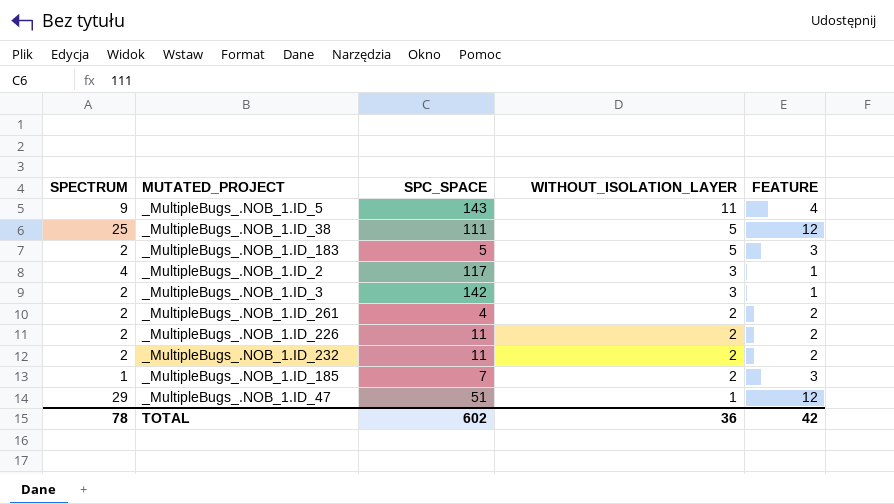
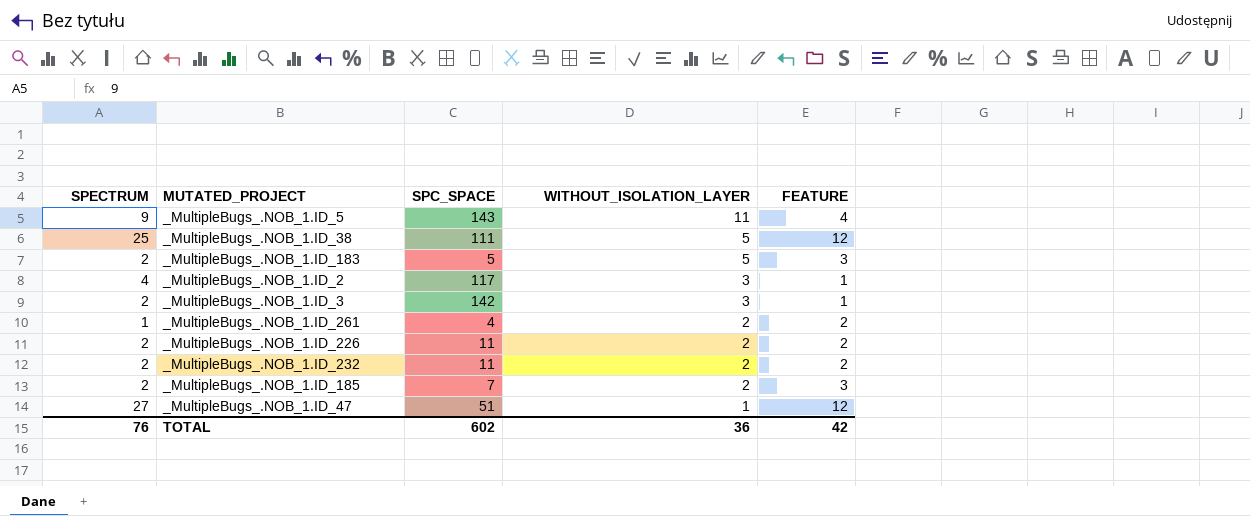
_MultipleBugs_.NOB_1.ID_261 | SPECTRUM: 2 -> 1
_MultipleBugs_.NOB_1.ID_185 | SPECTRUM: 1 -> 2
_MultipleBugs_.NOB_1.ID_47 | SPECTRUM: 29 -> 27
TOTAL | SPECTRUM: 78 -> 76

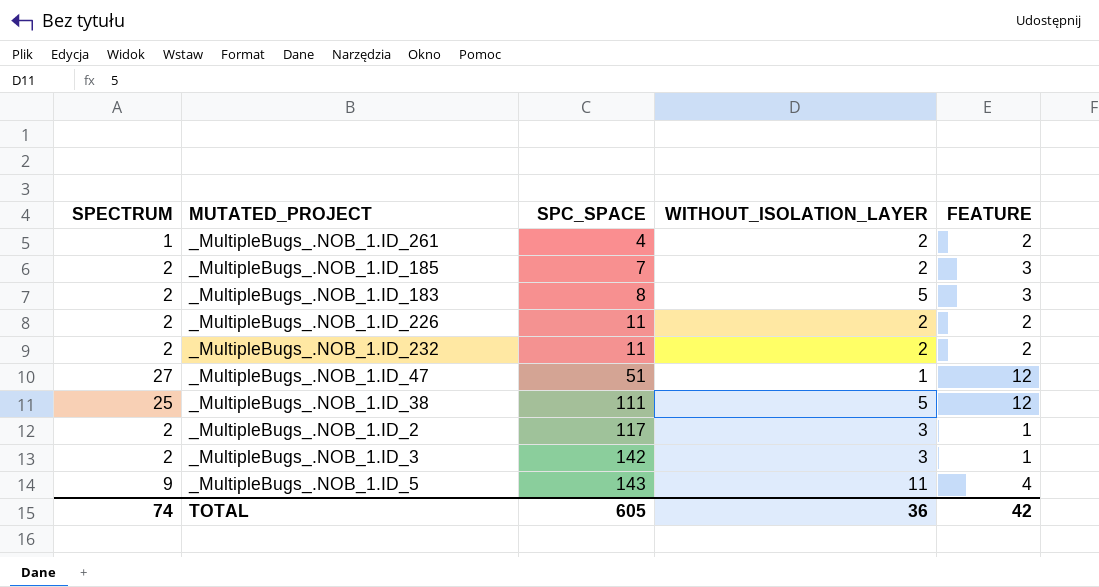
row order: WITHOUT_ISOLATION_LAYER descending -> SPC_SPACE ascending
_MultipleBugs_.NOB_1.ID_183 | SPC_SPACE: 5 -> 8
_MultipleBugs_.NOB_1.ID_2 | SPECTRUM: 4 -> 2
TOTAL | SPECTRUM: 76 -> 74
TOTAL | SPC_SPACE: 602 -> 605

